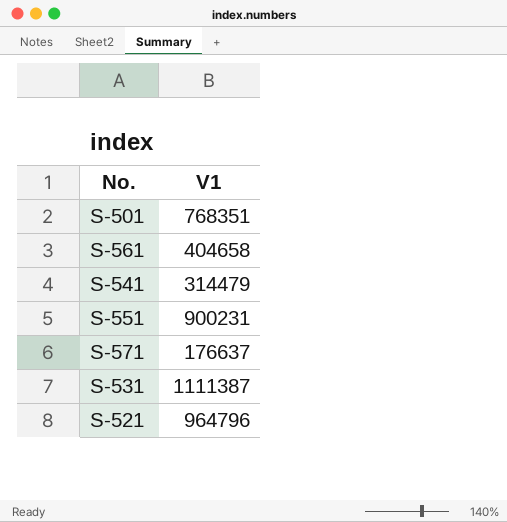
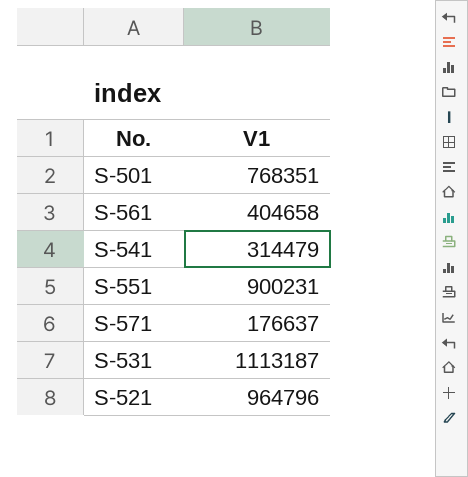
S-531 | V1: 1111387 -> 1113187

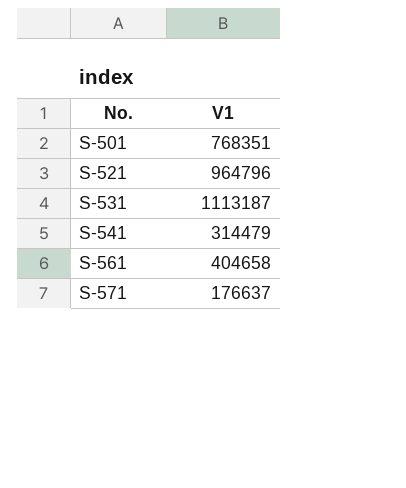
row order: none -> No. ascending
row S-551: 900231 -> none

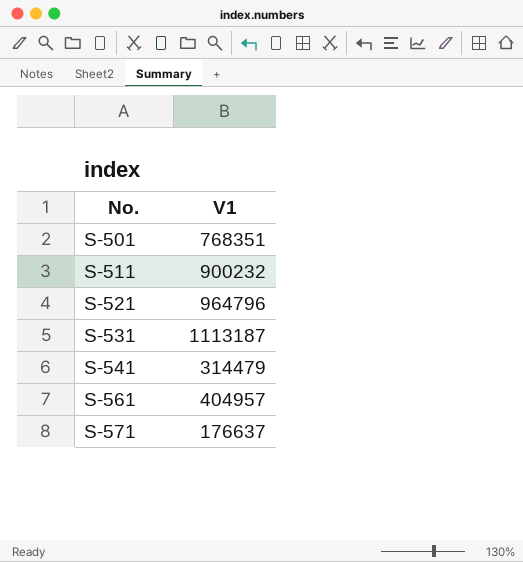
row S-511: none -> 900232
S-561 | V1: 404658 -> 404957

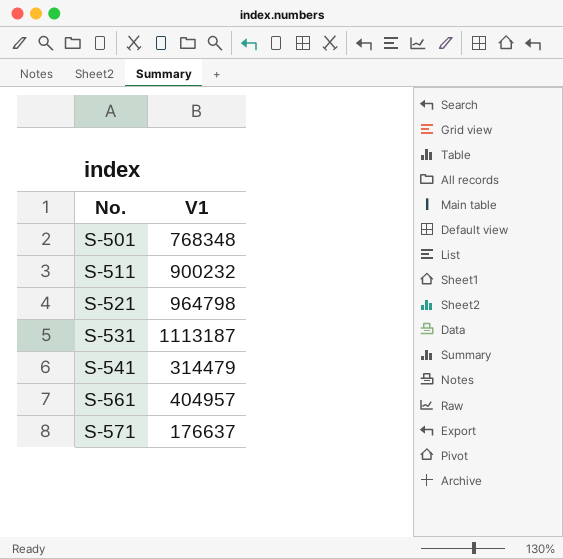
S-501 | V1: 768351 -> 768348
S-521 | V1: 964796 -> 964798

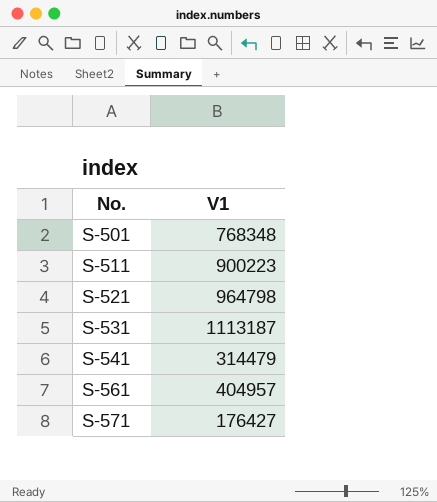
S-511 | V1: 900232 -> 900223
S-571 | V1: 176637 -> 176427

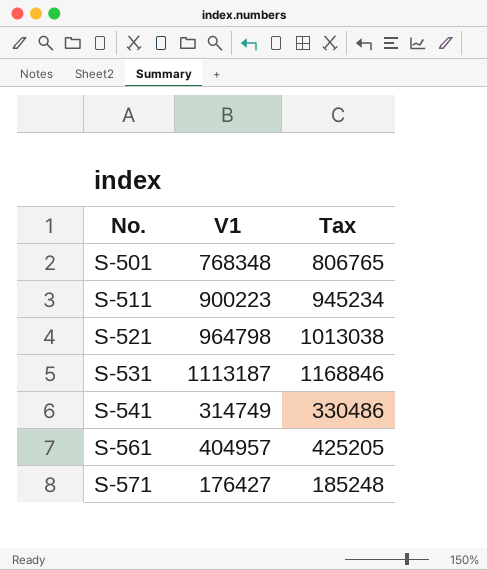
column Tax | formula: none -> [V1] * 1.05
S-541 | V1: 314479 -> 314749

